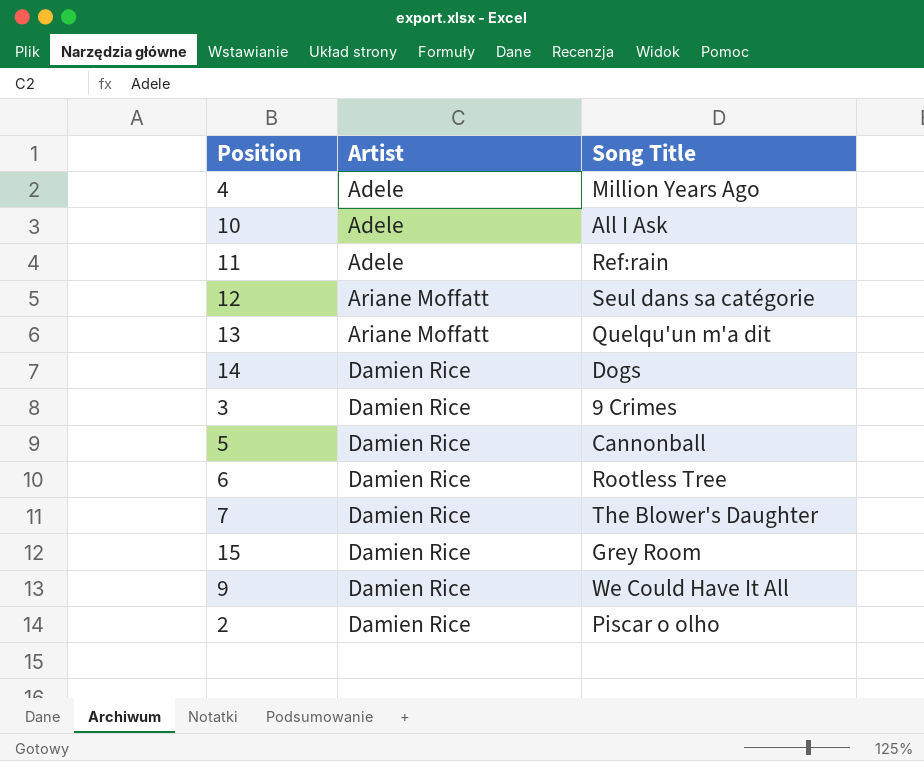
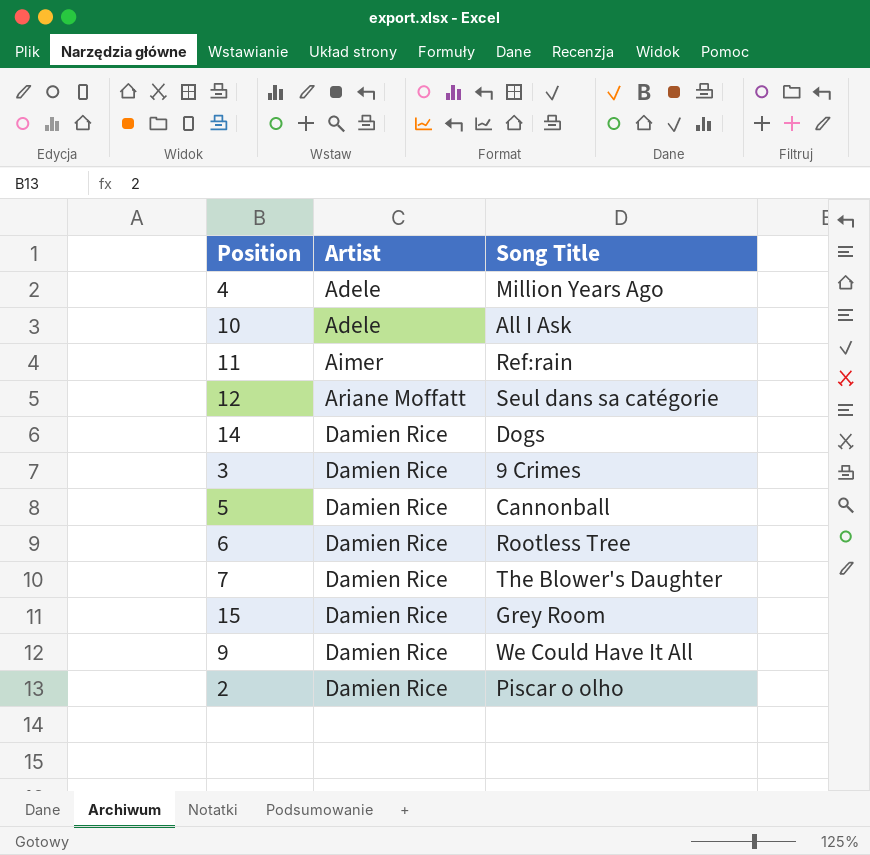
row 13: Ariane Moffatt | Quelqu'un m'a dit -> none
11 | Artist: Adele -> Aimer

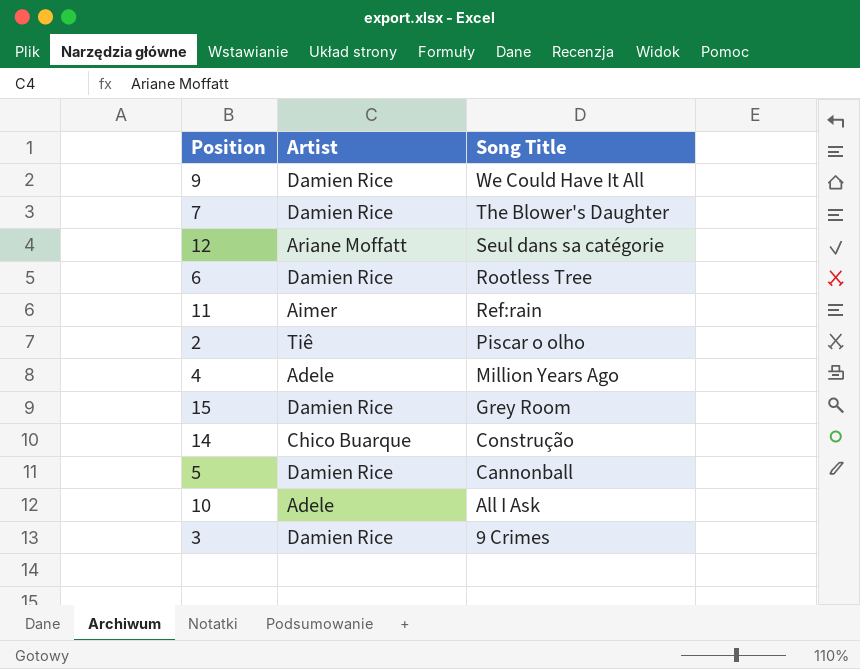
row order: Artist ascending -> Song Title descending
2 | Artist: Damien Rice -> Tiê
14 | Artist: Damien Rice -> Chico Buarque
14 | Song Title: Dogs -> Construção

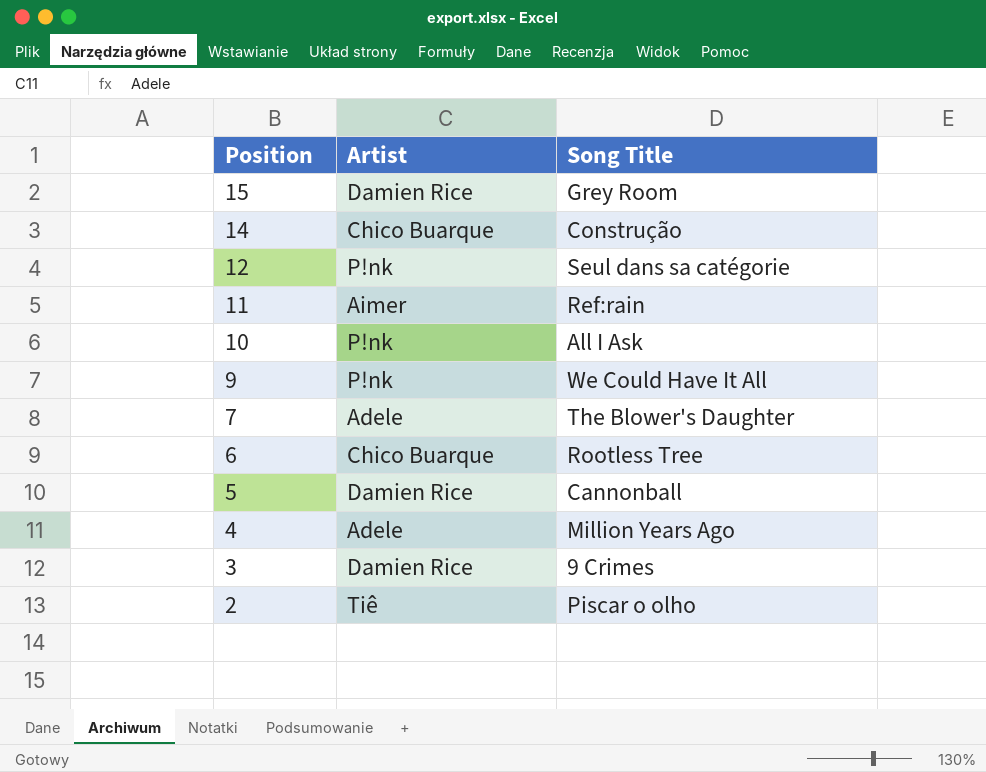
row order: Song Title descending -> Position descending
12 | Artist: Ariane Moffatt -> P!nk
10 | Artist: Adele -> P!nk
9 | Artist: Damien Rice -> P!nk
7 | Artist: Damien Rice -> Adele
6 | Artist: Damien Rice -> Chico Buarque

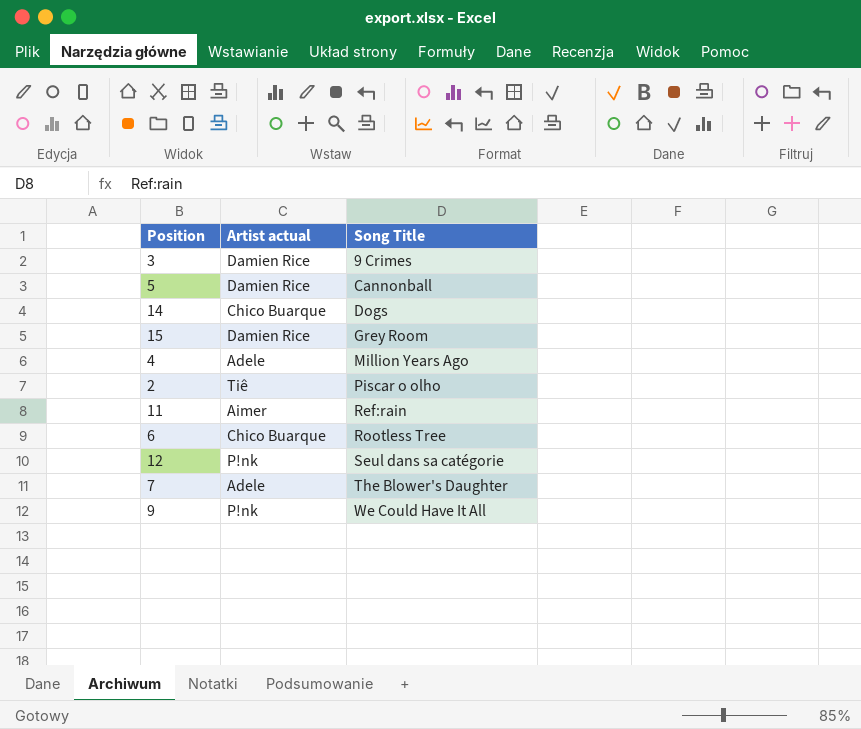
row order: Position descending -> Song Title ascending
column name: Artist -> Artist actual
row 10: P!nk | All I Ask -> none
14 | Song Title: Construção -> Dogs

